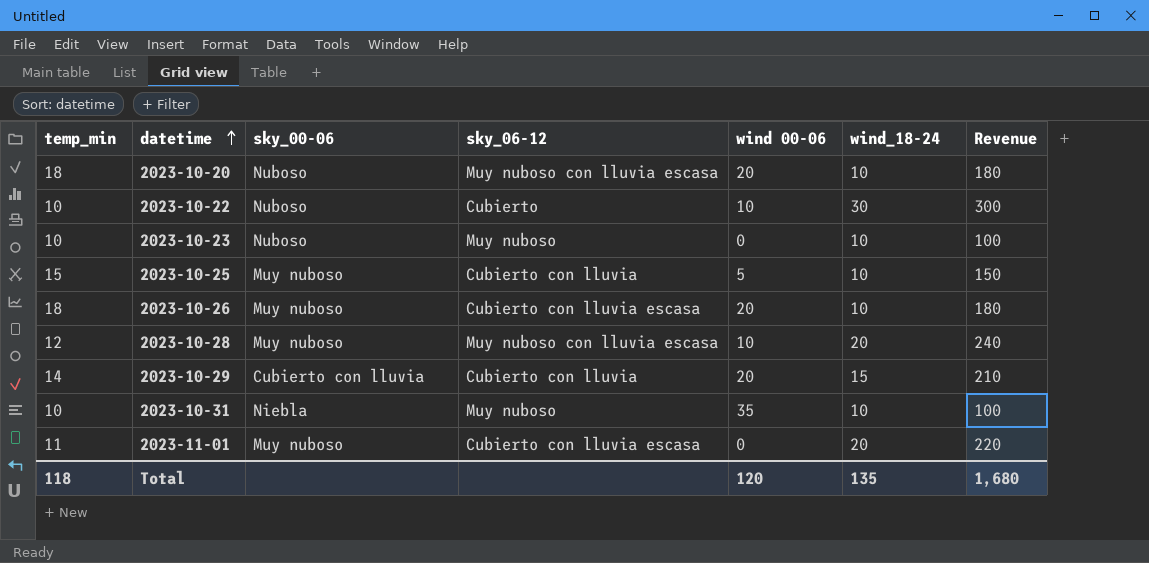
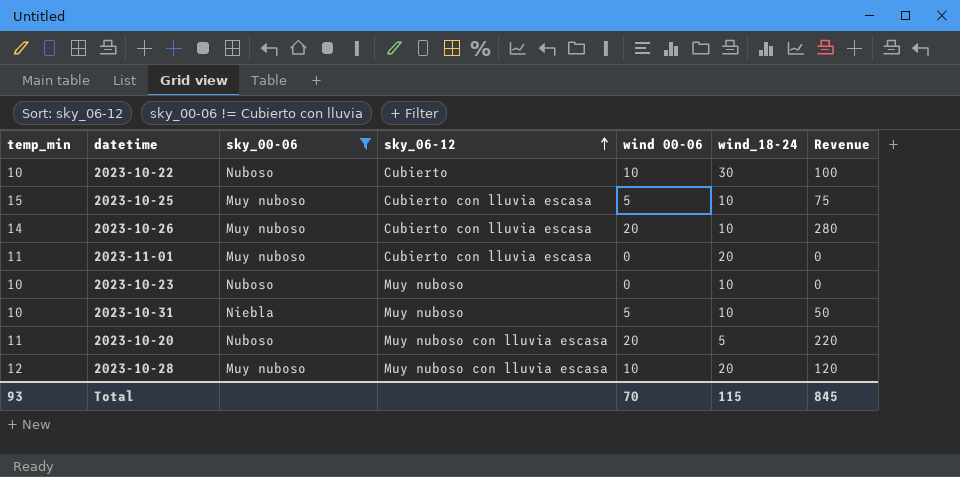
filter: none -> sky_00-06 != Cubierto con lluvia
row order: datetime ascending -> sky_06-12 ascending
column Revenue | formula: [temp_min] * [wind_18-24] -> [temp_min] * [wind 00-06]
2023-10-25 | sky_06-12: Cubierto con lluvia -> Cubierto con lluvia escasa
2023-10-26 | temp_min: 18 -> 14
2023-10-31 | wind 00-06: 35 -> 5
2023-10-20 | temp_min: 18 -> 11
2023-10-20 | wind_18-24: 10 -> 5
Total | temp_min: 118 -> 93
Total | wind 00-06: 120 -> 70
Total | wind_18-24: 135 -> 115
Total | Revenue: 1,680 -> 845

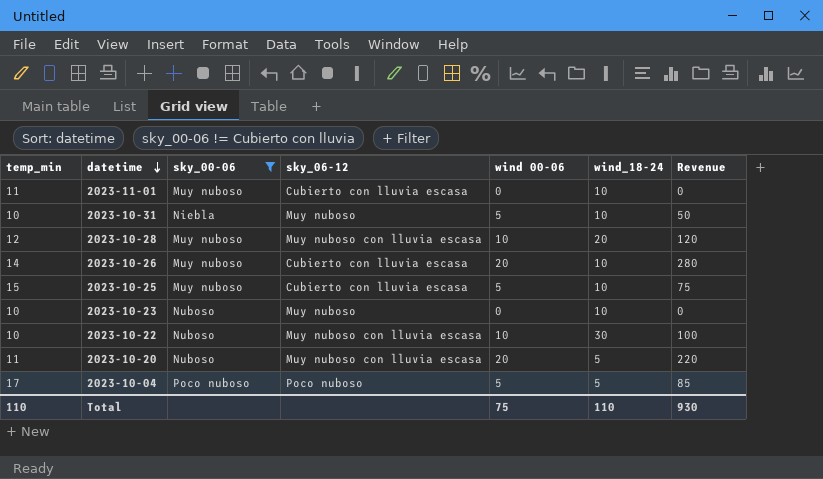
row order: sky_06-12 ascending -> datetime descending
2023-11-01 | wind_18-24: 20 -> 10
2023-10-22 | sky_06-12: Cubierto -> Muy nuboso con lluvia escasa
row 2023-10-04: none -> 17 | Poco nuboso | Poco nuboso | 5 | 5 | 85
Total | temp_min: 93 -> 110
Total | wind 00-06: 70 -> 75
Total | wind_18-24: 115 -> 110
Total | Revenue: 845 -> 930

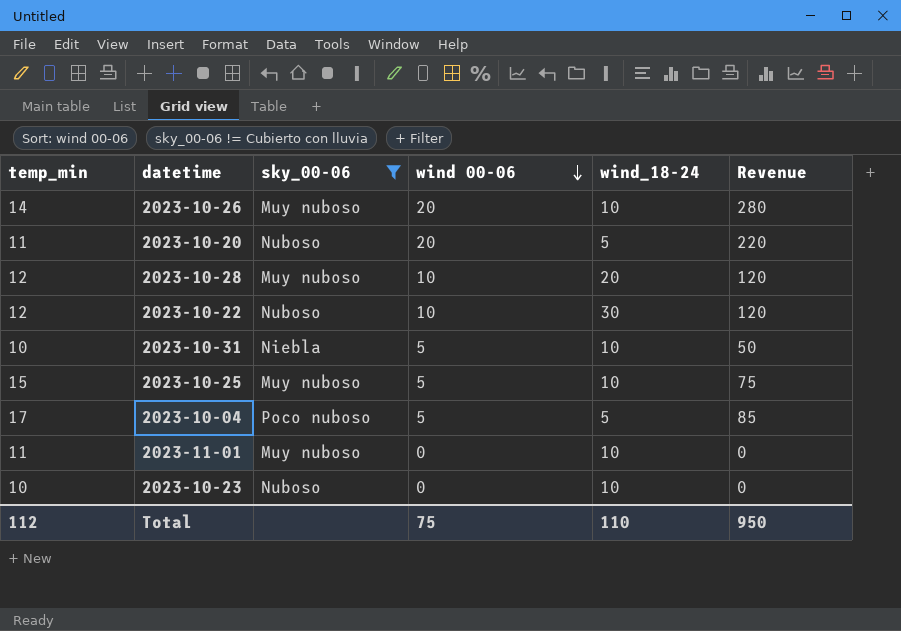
row order: datetime descending -> wind 00-06 descending
column sky_06-12 | position: 4 -> none
2023-10-22 | temp_min: 10 -> 12
2023-10-22 | Revenue: 100 -> 120
Total | temp_min: 110 -> 112
Total | Revenue: 930 -> 950

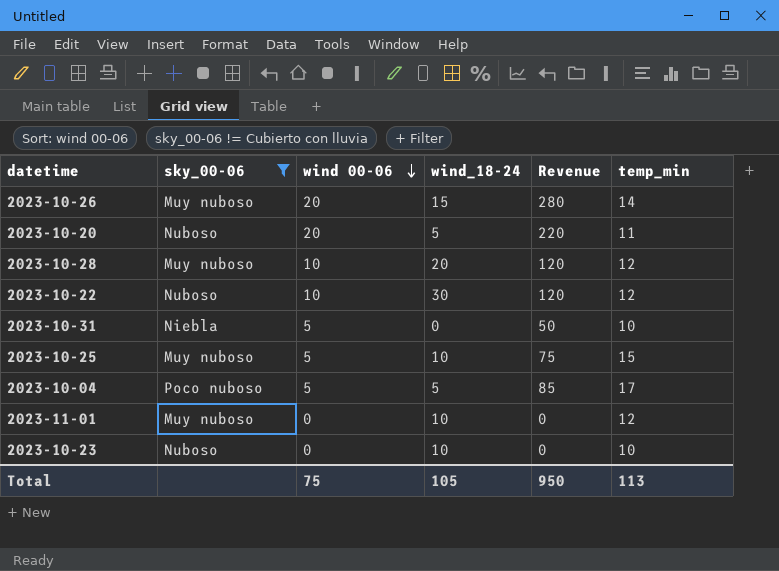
column temp_min | position: 1 -> 6
2023-10-26 | wind_18-24: 10 -> 15
2023-10-31 | wind_18-24: 10 -> 0
2023-11-01 | temp_min: 11 -> 12
Total | wind_18-24: 110 -> 105
Total | temp_min: 112 -> 113

